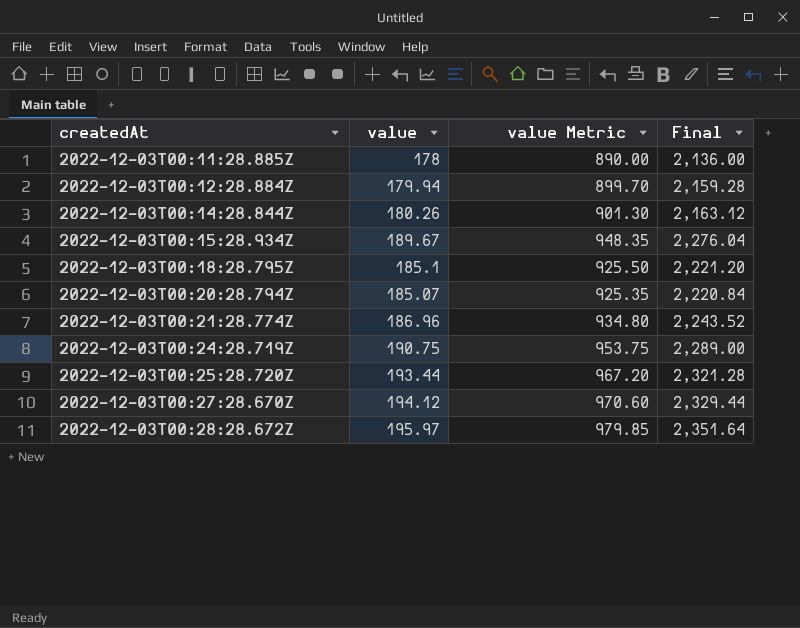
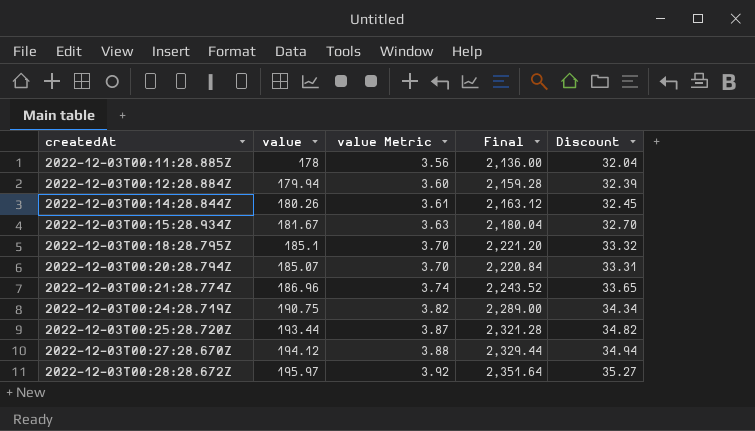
column value Metric | formula: [value] * 5 -> [value] * 0.02
column Discount | formula: none -> [value] * 0.18
2022-12-03T00:15:28.934Z | value: 189.67 -> 181.67
2022-12-03T00:15:28.934Z | Final: 2,276.04 -> 2,180.04

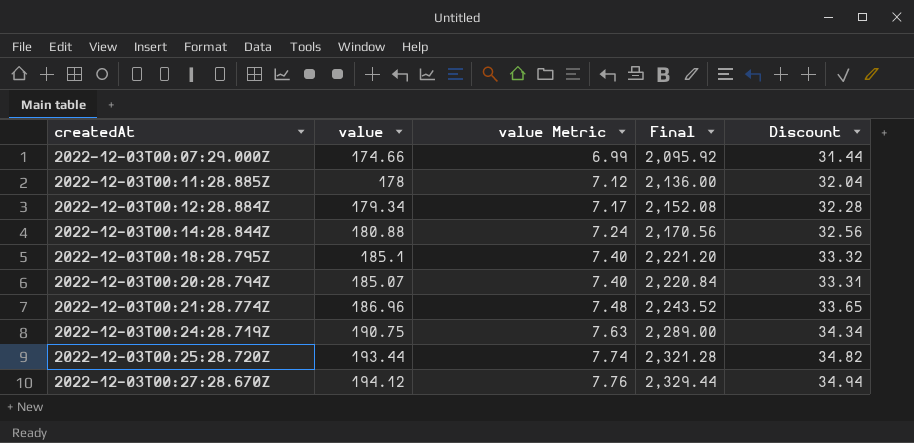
column value Metric | formula: [value] * 0.02 -> [value] * 0.04
row 2022-12-03T00:15:28.934Z: 181.67 | 3.63 | 2,180.04 | 32.70 -> none
row 2022-12-03T00:28:28.672Z: 195.97 | 3.92 | 2,351.64 | 35.27 -> none
row 2022-12-03T00:07:29.000Z: none -> 174.66 | 6.99 | 2,095.92 | 31.44
2022-12-03T00:12:28.884Z | value: 179.94 -> 179.34
2022-12-03T00:12:28.884Z | Final: 2,159.28 -> 2,152.08
2022-12-03T00:12:28.884Z | Discount: 32.39 -> 32.28
2022-12-03T00:14:28.844Z | value: 180.26 -> 180.88
2022-12-03T00:14:28.844Z | Final: 2,163.12 -> 2,170.56
2022-12-03T00:14:28.844Z | Discount: 32.45 -> 32.56

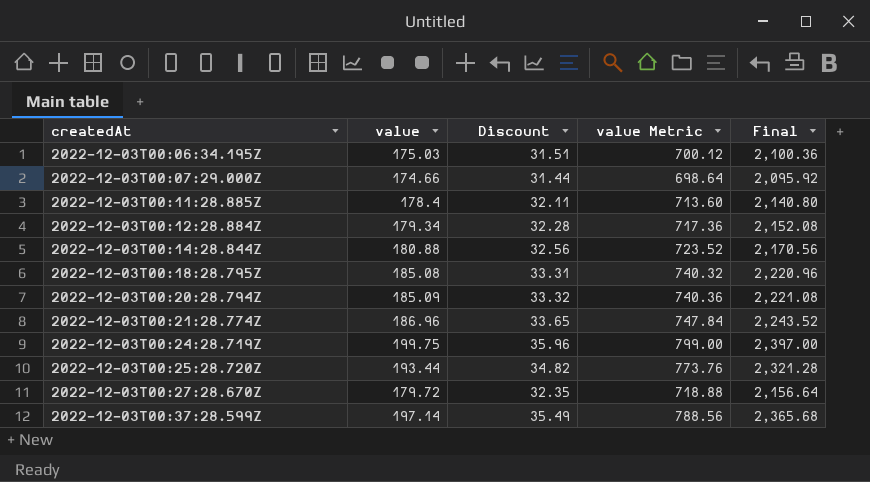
column Discount | position: 5 -> 3
column value Metric | formula: [value] * 0.04 -> [value] * 4
row 2022-12-03T00:06:34.195Z: none -> 175.03 | 31.51 | 700.12 | 2,100.36
2022-12-03T00:11:28.885Z | value: 178 -> 178.4
2022-12-03T00:11:28.885Z | Discount: 32.04 -> 32.11
2022-12-03T00:11:28.885Z | Final: 2,136.00 -> 2,140.80
2022-12-03T00:18:28.795Z | value: 185.1 -> 185.08
2022-12-03T00:18:28.795Z | Discount: 33.32 -> 33.31
2022-12-03T00:18:28.795Z | Final: 2,221.20 -> 2,220.96
2022-12-03T00:20:28.794Z | value: 185.07 -> 185.09
2022-12-03T00:20:28.794Z | Discount: 33.31 -> 33.32
2022-12-03T00:20:28.794Z | Final: 2,220.84 -> 2,221.08
2022-12-03T00:24:28.719Z | value: 190.75 -> 199.75
2022-12-03T00:24:28.719Z | Discount: 34.34 -> 35.96
2022-12-03T00:24:28.719Z | Final: 2,289.00 -> 2,397.00
2022-12-03T00:27:28.670Z | value: 194.12 -> 179.72
2022-12-03T00:27:28.670Z | Discount: 34.94 -> 32.35
2022-12-03T00:27:28.670Z | Final: 2,329.44 -> 2,156.64
row 2022-12-03T00:37:28.599Z: none -> 197.14 | 35.49 | 788.56 | 2,365.68

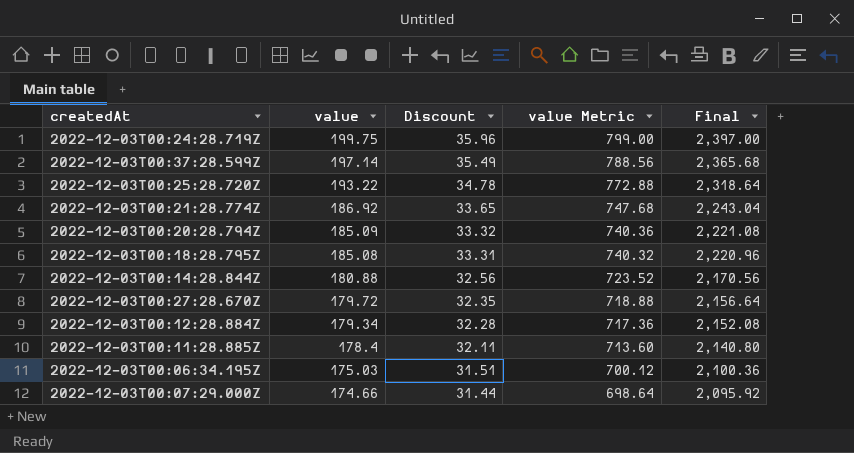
row order: createdAt ascending -> value descending
2022-12-03T00:25:28.720Z | value: 193.44 -> 193.22
2022-12-03T00:25:28.720Z | Discount: 34.82 -> 34.78
2022-12-03T00:25:28.720Z | value Metric: 773.76 -> 772.88
2022-12-03T00:25:28.720Z | Final: 2,321.28 -> 2,318.64
2022-12-03T00:21:28.774Z | value: 186.96 -> 186.92
2022-12-03T00:21:28.774Z | value Metric: 747.84 -> 747.68
2022-12-03T00:21:28.774Z | Final: 2,243.52 -> 2,243.04

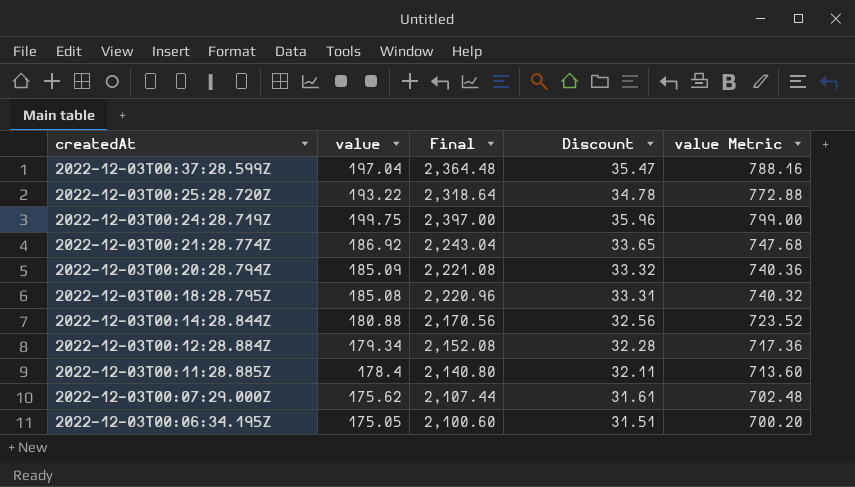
row order: value descending -> createdAt descending
column Final | position: 5 -> 3
row 2022-12-03T00:27:28.670Z: 179.72 | 32.35 | 718.88 | 2,156.64 -> none
2022-12-03T00:37:28.599Z | value: 197.14 -> 197.04
2022-12-03T00:37:28.599Z | Final: 2,365.68 -> 2,364.48
2022-12-03T00:37:28.599Z | Discount: 35.49 -> 35.47
2022-12-03T00:37:28.599Z | value Metric: 788.56 -> 788.16
2022-12-03T00:07:29.000Z | value: 174.66 -> 175.62
2022-12-03T00:07:29.000Z | Final: 2,095.92 -> 2,107.44
2022-12-03T00:07:29.000Z | Discount: 31.44 -> 31.61
2022-12-03T00:07:29.000Z | value Metric: 698.64 -> 702.48
2022-12-03T00:06:34.195Z | value: 175.03 -> 175.05
2022-12-03T00:06:34.195Z | Final: 2,100.36 -> 2,100.60
2022-12-03T00:06:34.195Z | value Metric: 700.12 -> 700.20

